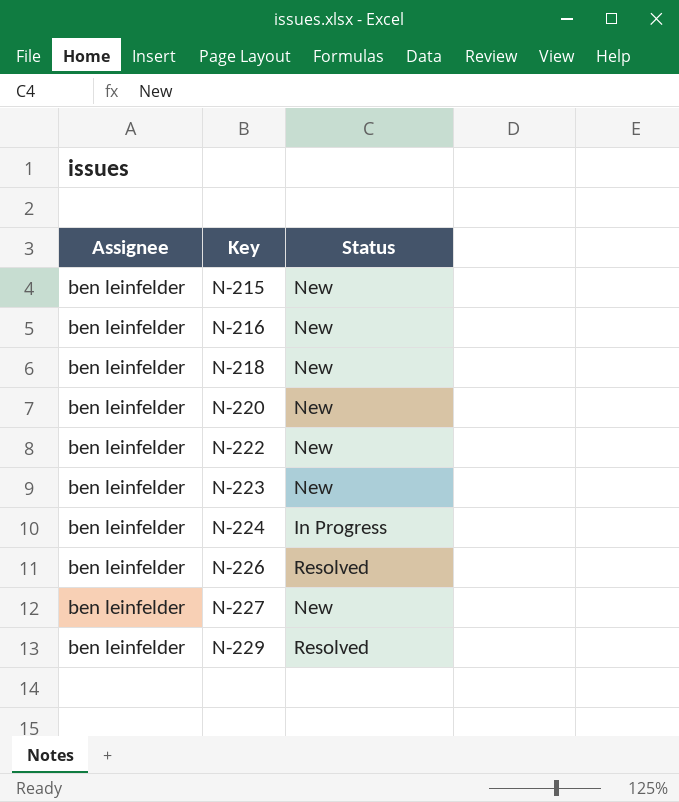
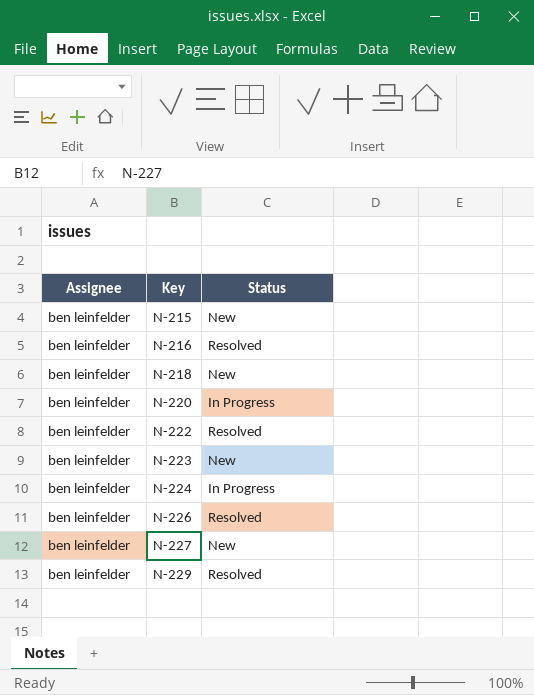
N-216 | Status: New -> Resolved
N-220 | Status: New -> In Progress
N-222 | Status: New -> Resolved

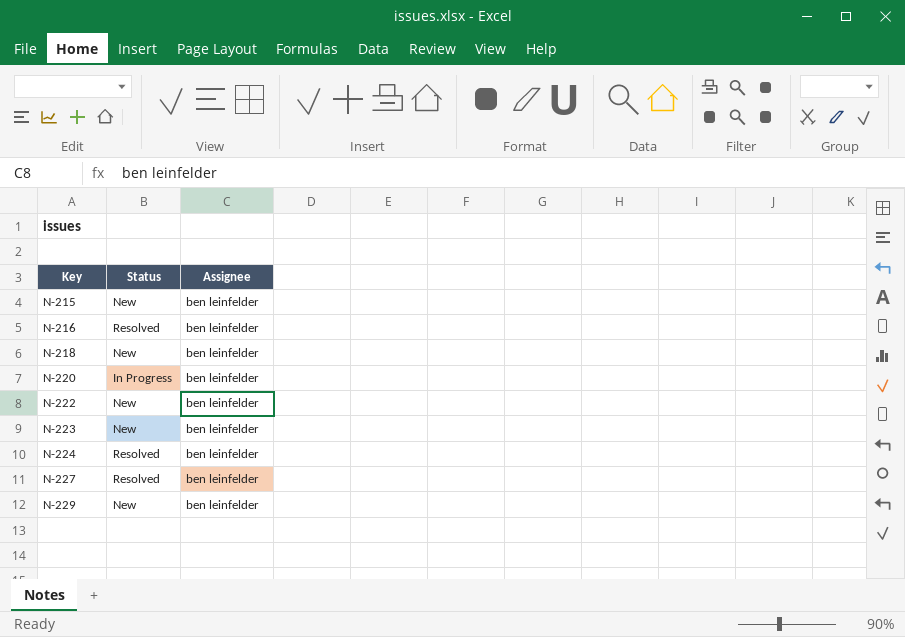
column Assignee | position: 1 -> 3
row N-226: ben leinfelder | Resolved -> none
N-222 | Status: Resolved -> New
N-224 | Status: In Progress -> Resolved
N-227 | Status: New -> Resolved
N-229 | Status: Resolved -> New

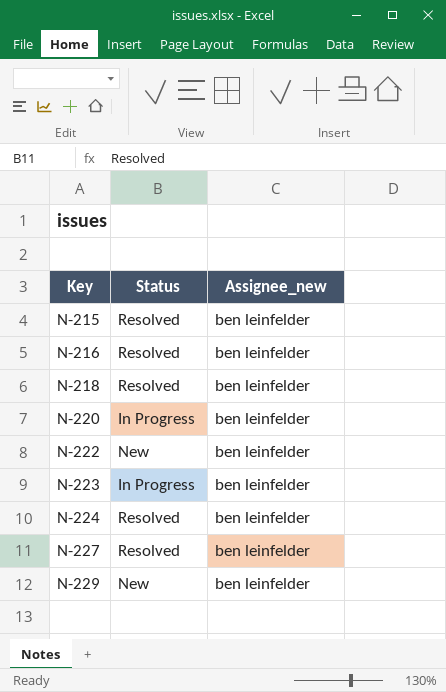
column name: Assignee -> Assignee_new
N-215 | Status: New -> Resolved
N-218 | Status: New -> Resolved
N-223 | Status: New -> In Progress

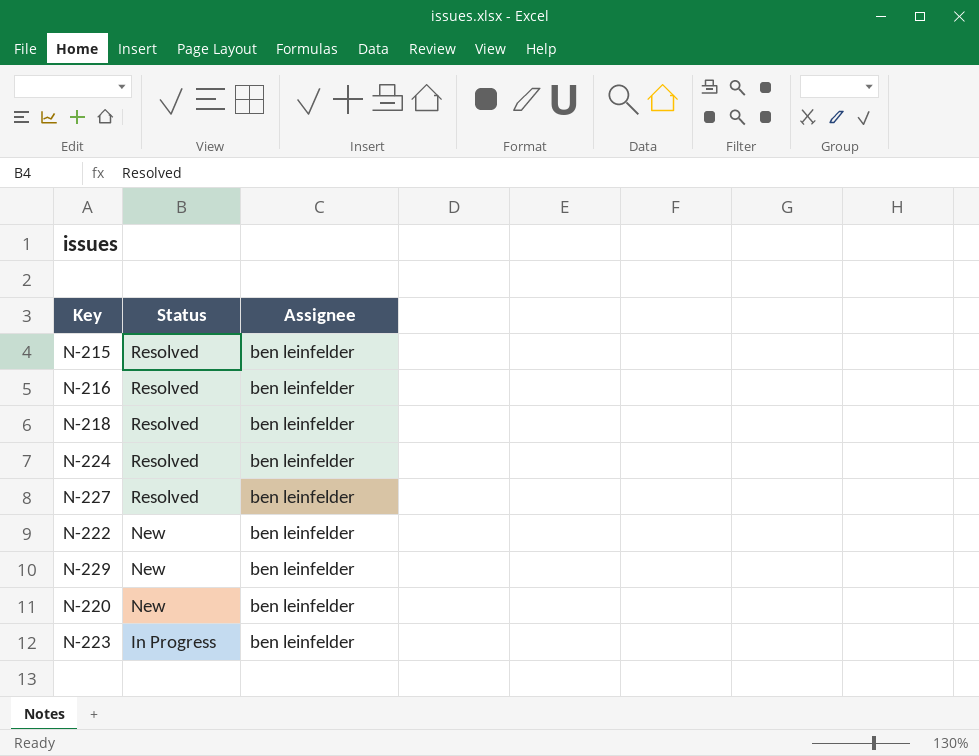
row order: Key ascending -> Status descending
column name: Assignee_new -> Assignee
N-220 | Status: In Progress -> New

